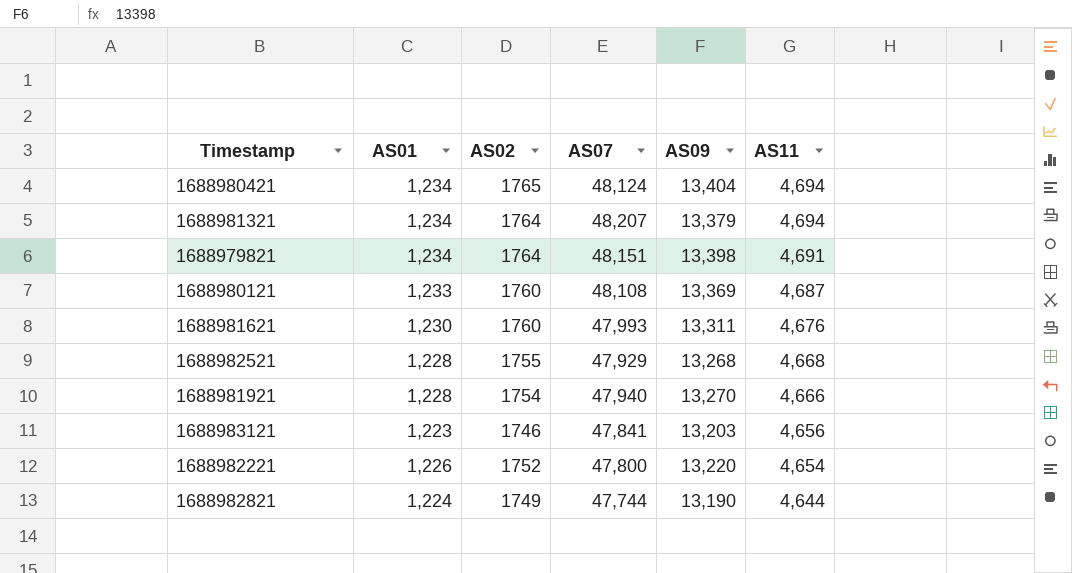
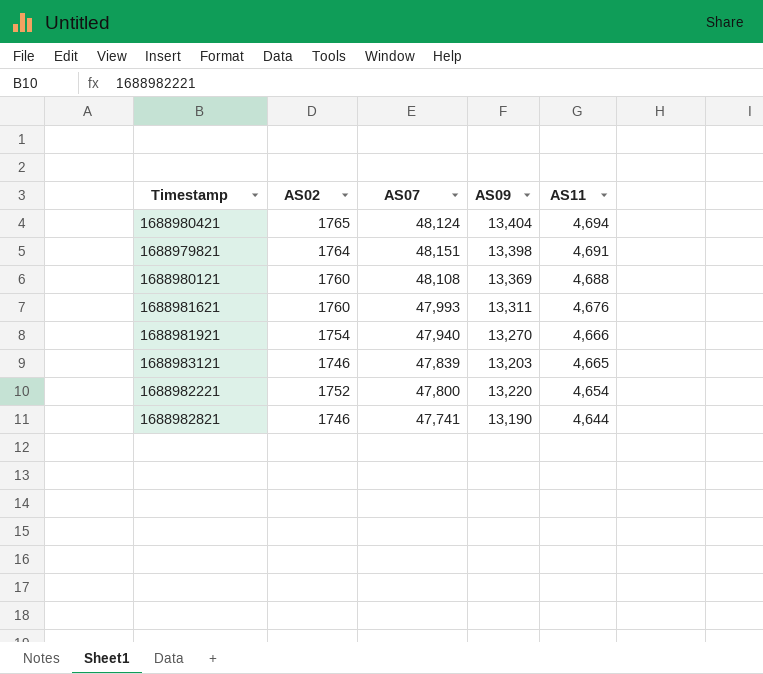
column AS01 | position: 2 -> none
row 1688981321: 1,234 | 1764 | 48,207 | 13,379 | 4,694 -> none
row 1688982521: 1,228 | 1755 | 47,929 | 13,268 | 4,668 -> none
1688980121 | AS11: 4,687 -> 4,688
1688983121 | AS07: 47,841 -> 47,839
1688983121 | AS11: 4,656 -> 4,665
1688982821 | AS02: 1749 -> 1746
1688982821 | AS07: 47,744 -> 47,741

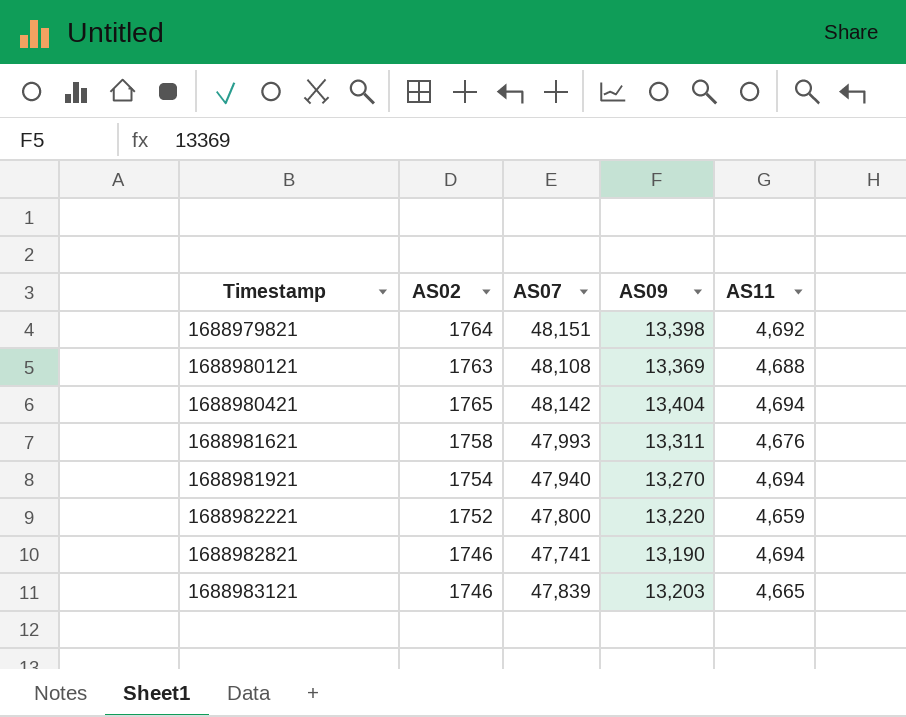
row order: AS11 descending -> Timestamp ascending
1688979821 | AS11: 4,691 -> 4,692
1688980121 | AS02: 1760 -> 1763
1688980421 | AS07: 48,124 -> 48,142
1688981621 | AS02: 1760 -> 1758
1688981921 | AS11: 4,666 -> 4,694
1688982221 | AS11: 4,654 -> 4,659
1688982821 | AS11: 4,644 -> 4,694

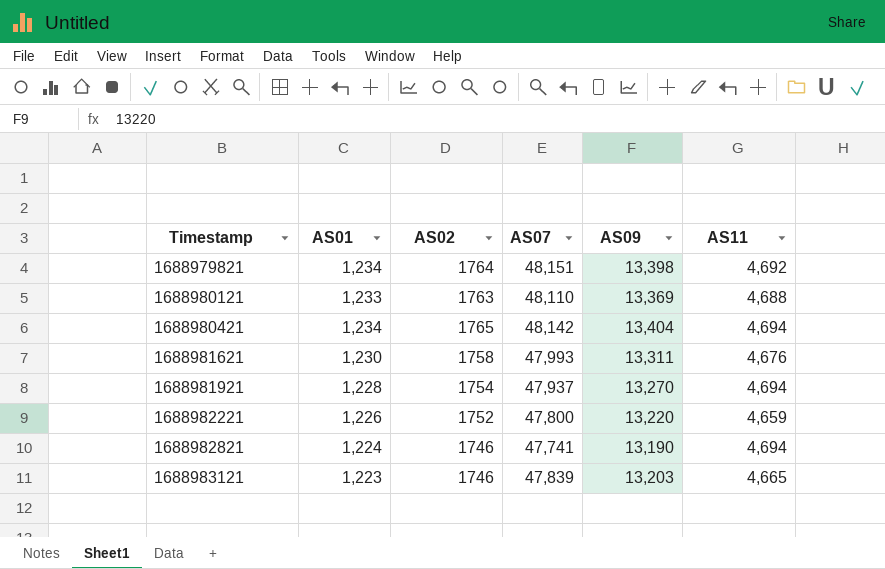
column AS01 | position: none -> 2
1688980121 | AS07: 48,108 -> 48,110
1688981921 | AS07: 47,940 -> 47,937

